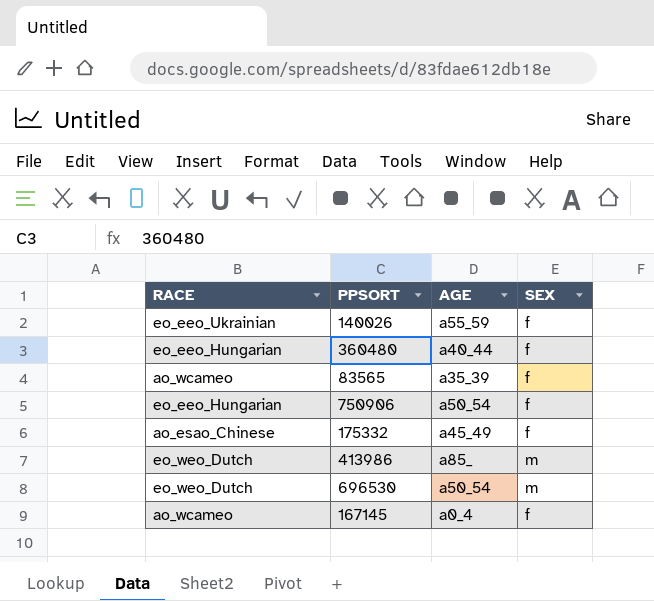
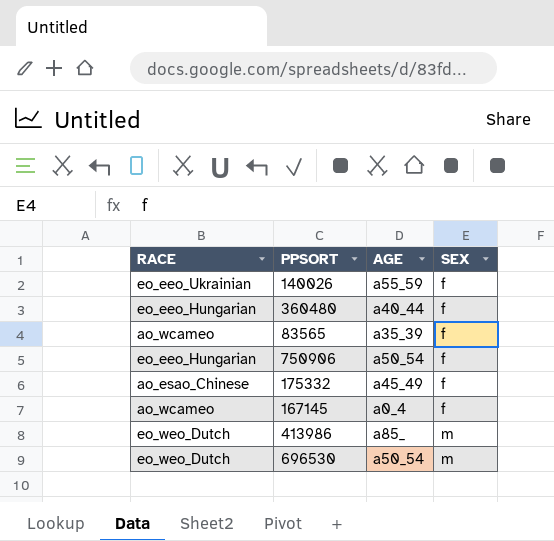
row order: none -> SEX ascending

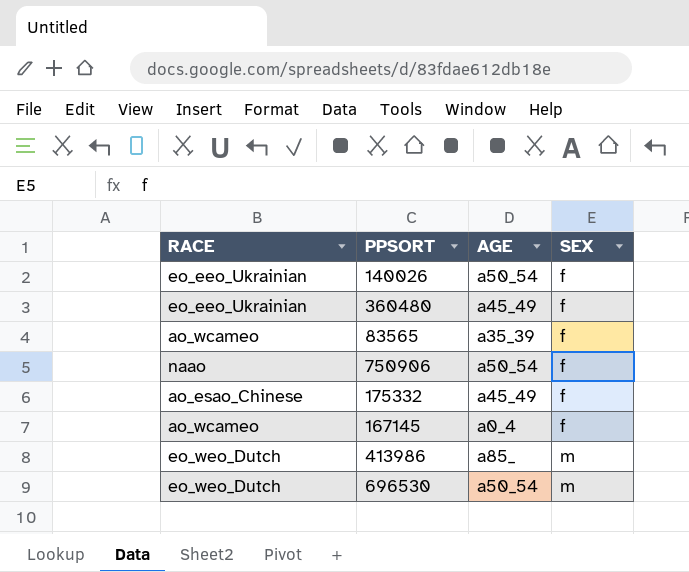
140026 | AGE: a55_59 -> a50_54
360480 | RACE: eo_eeo_Hungarian -> eo_eeo_Ukrainian
360480 | AGE: a40_44 -> a45_49
750906 | RACE: eo_eeo_Hungarian -> naao

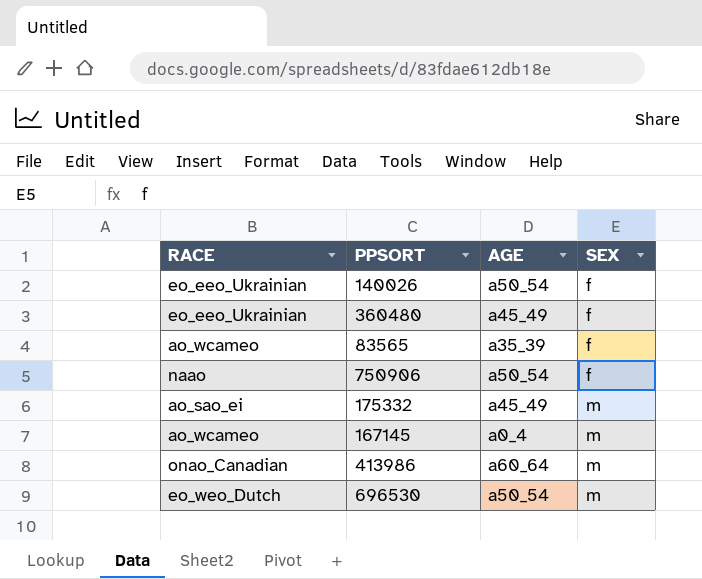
175332 | RACE: ao_esao_Chinese -> ao_sao_ei
175332 | SEX: f -> m
167145 | SEX: f -> m
413986 | RACE: eo_weo_Dutch -> onao_Canadian
413986 | AGE: a85_ -> a60_64

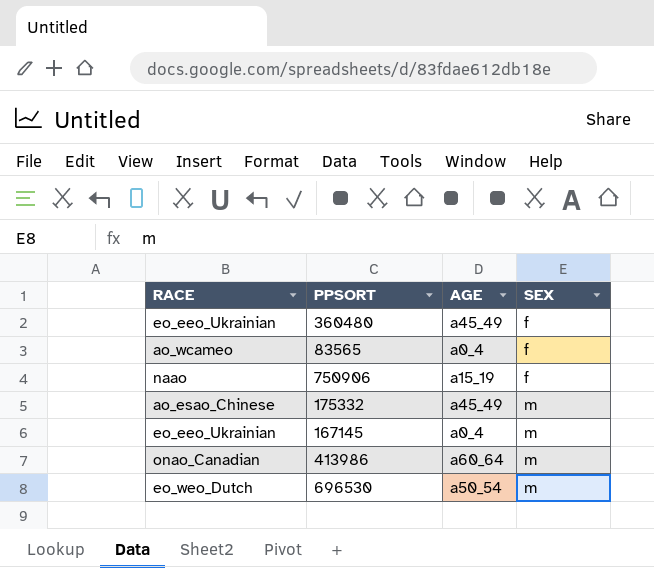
row 140026: eo_eeo_Ukrainian | a50_54 | f -> none
83565 | AGE: a35_39 -> a0_4
750906 | AGE: a50_54 -> a15_19
175332 | RACE: ao_sao_ei -> ao_esao_Chinese
167145 | RACE: ao_wcameo -> eo_eeo_Ukrainian

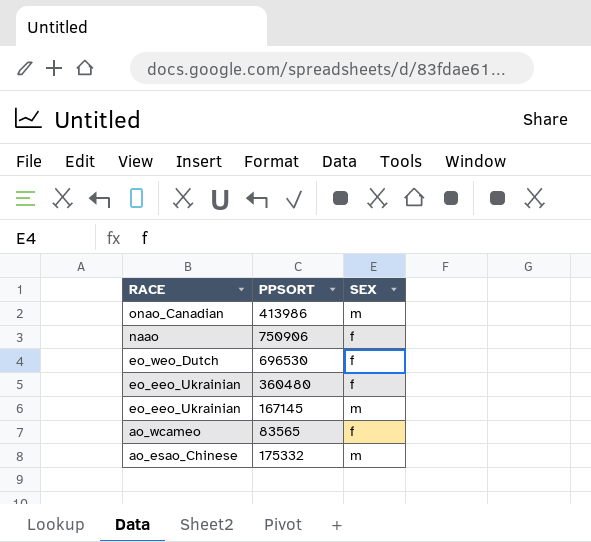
row order: SEX ascending -> RACE descending
column AGE | position: 3 -> none
696530 | SEX: m -> f

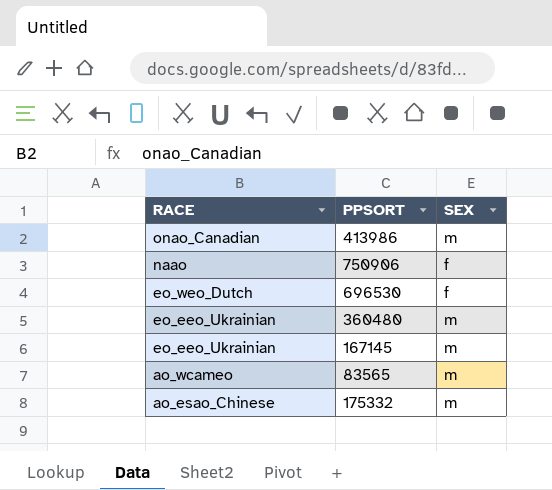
360480 | SEX: f -> m
83565 | SEX: f -> m

